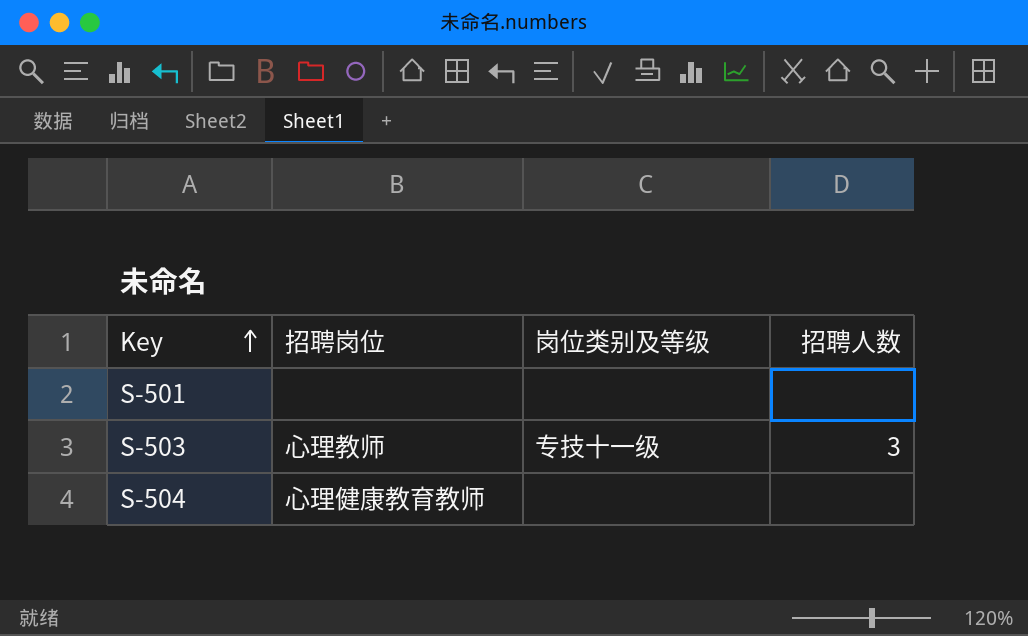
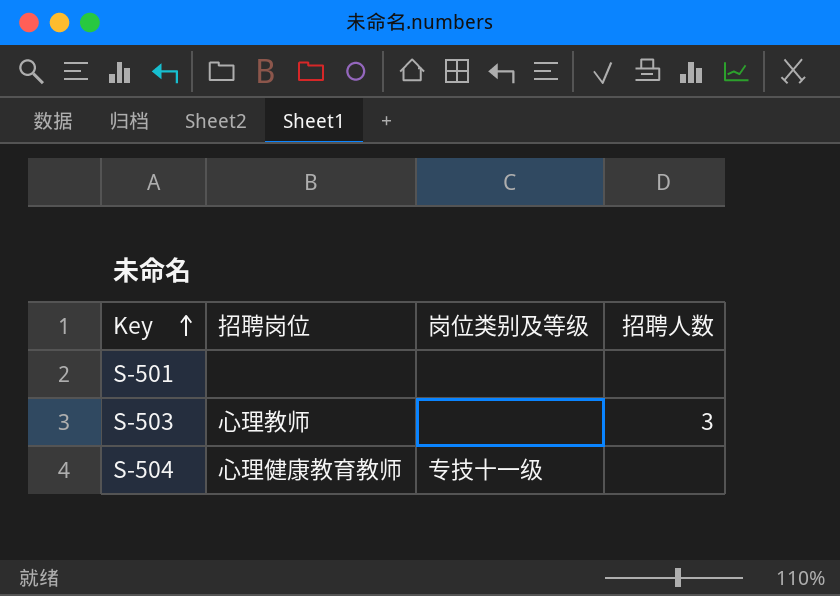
S-503 | 岗位类别及等级: 专技十一级 -> none
S-504 | 岗位类别及等级: none -> 专技十一级

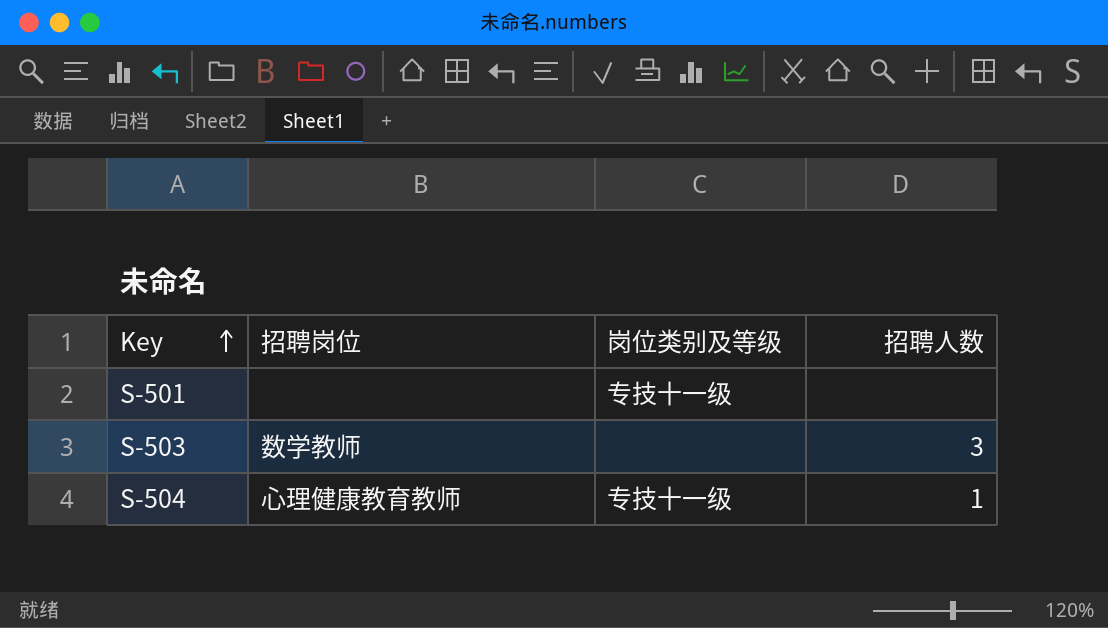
S-501 | 岗位类别及等级: none -> 专技十一级
S-503 | 招聘岗位: 心理教师 -> 数学教师
S-504 | 招聘人数: none -> 1

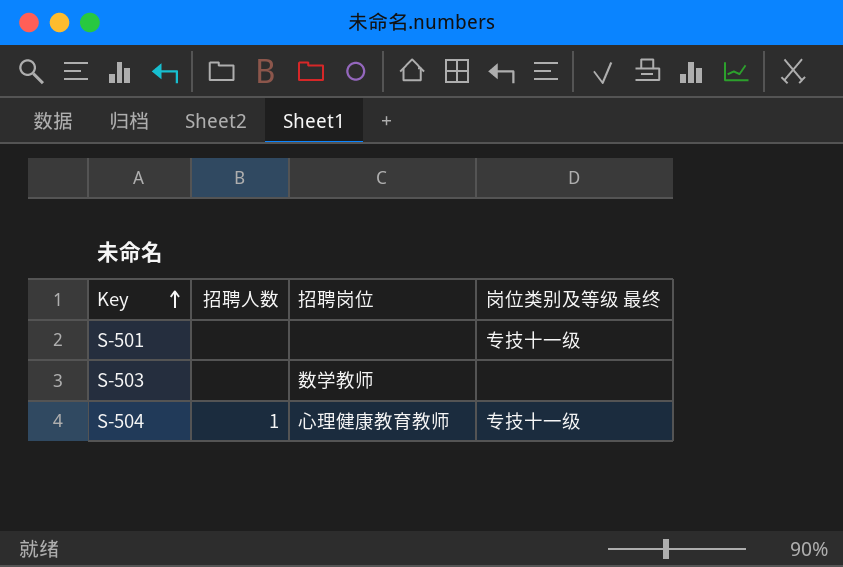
column 招聘人数 | position: 4 -> 2
column name: 岗位类别及等级 -> 岗位类别及等级 最终
S-503 | 招聘人数: 3 -> none

